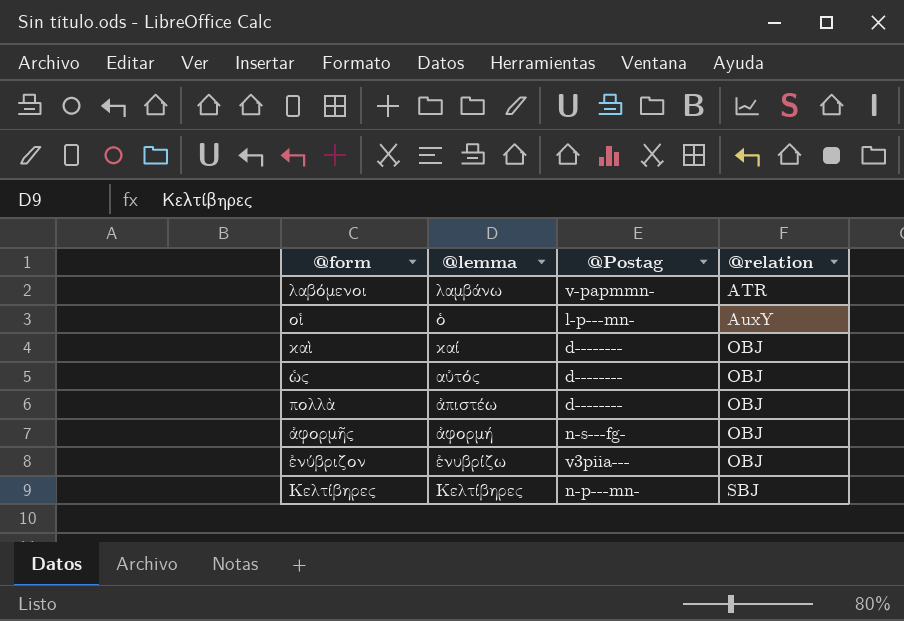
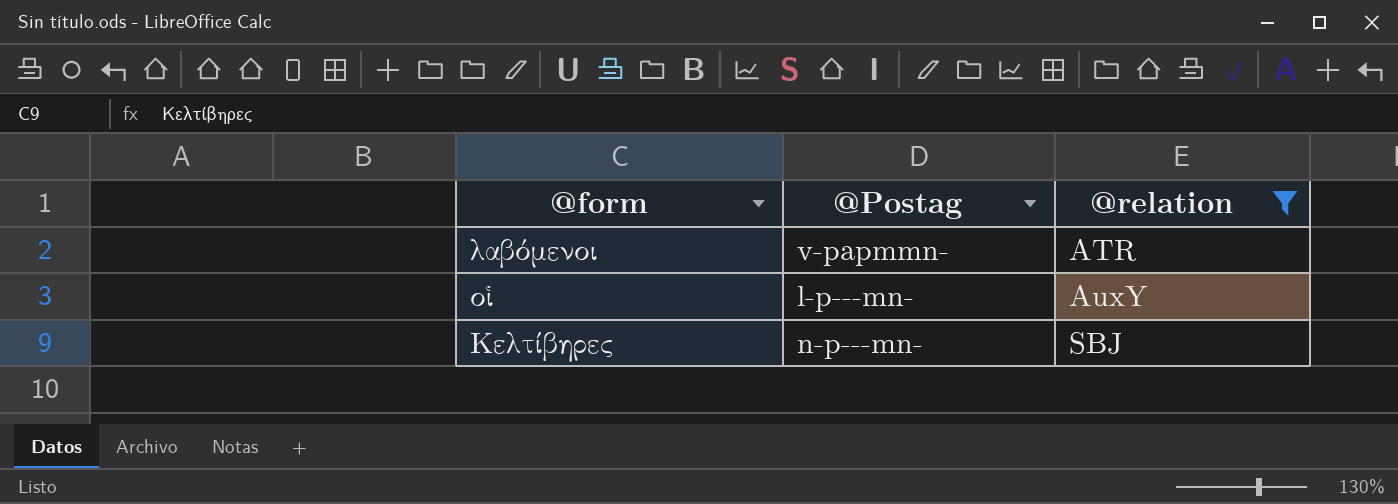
filter: none -> @relation != OBJ
column @lemma | position: 2 -> none

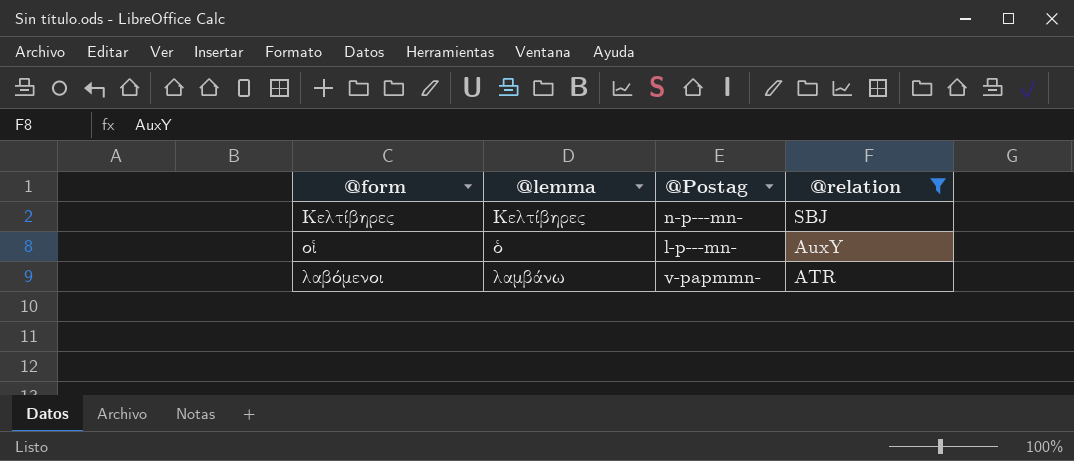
row order: @relation ascending -> @relation descending
column @lemma | position: none -> 2

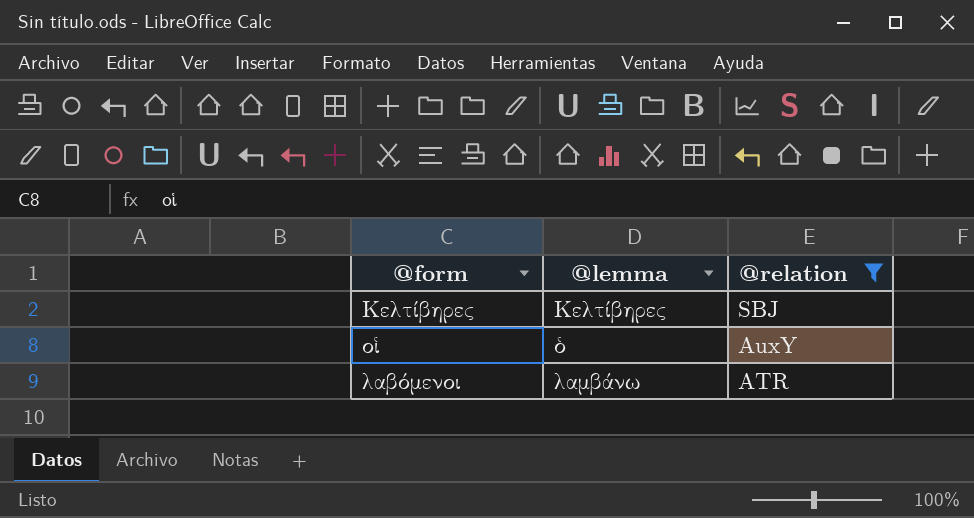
column @Postag | position: 3 -> none

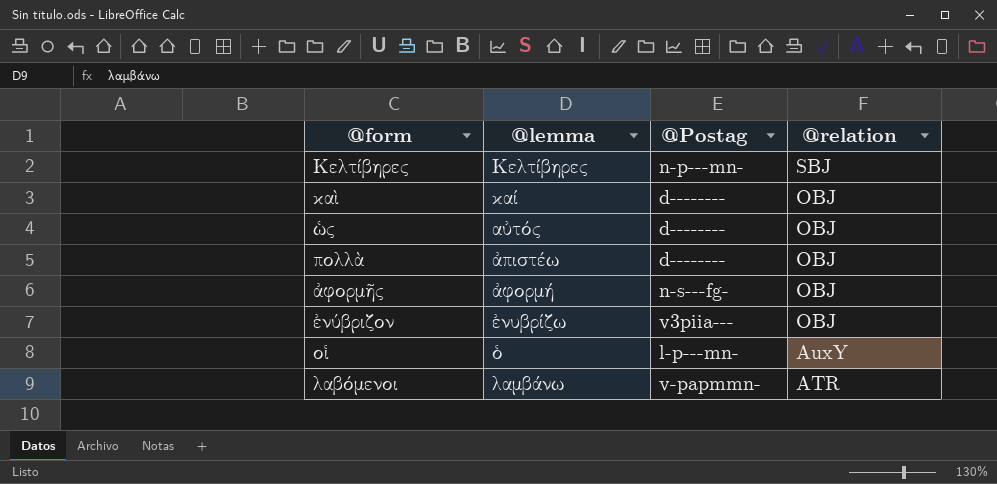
filter: @relation != OBJ -> none
column @Postag | position: none -> 3

